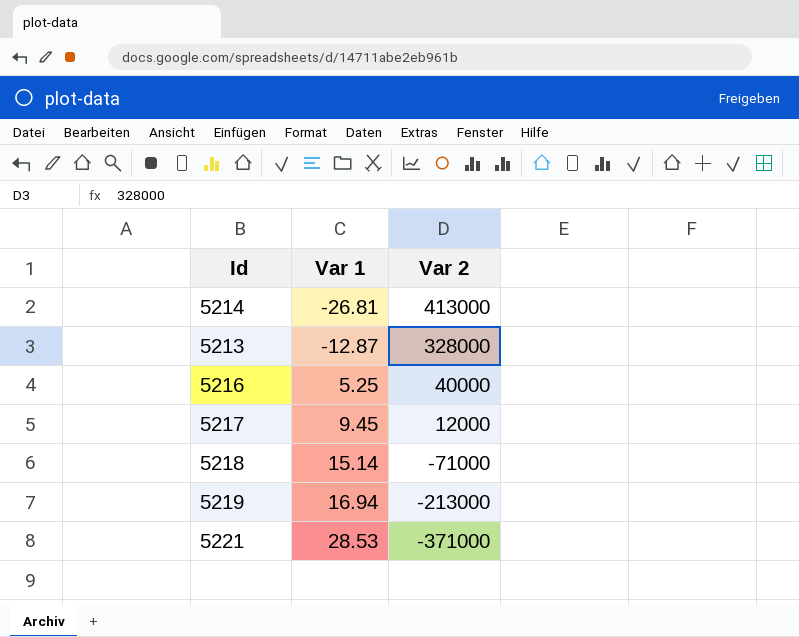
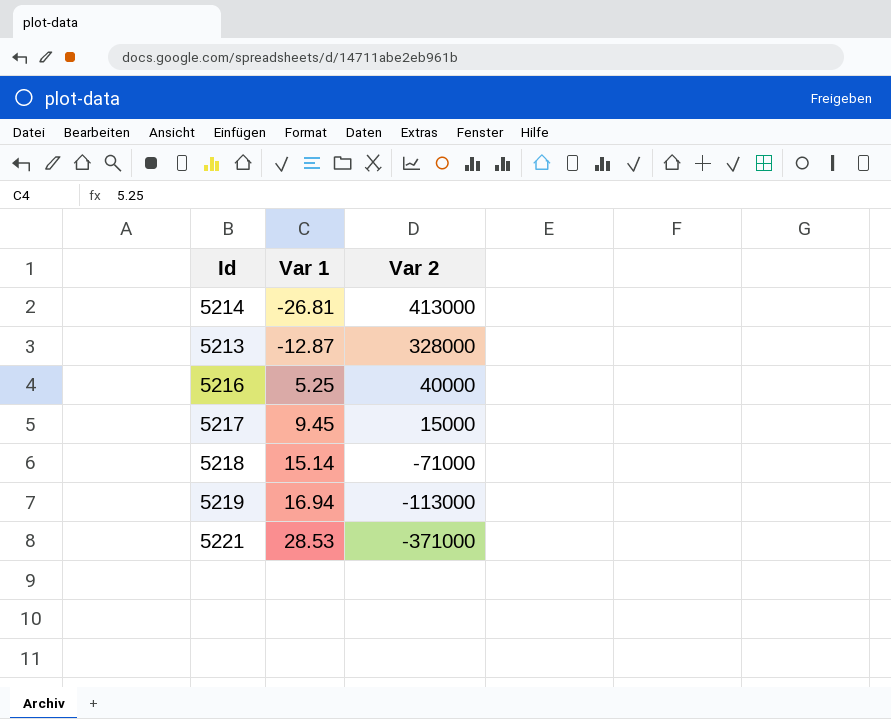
5217 | Var 2: 12000 -> 15000
5219 | Var 2: -213000 -> -113000

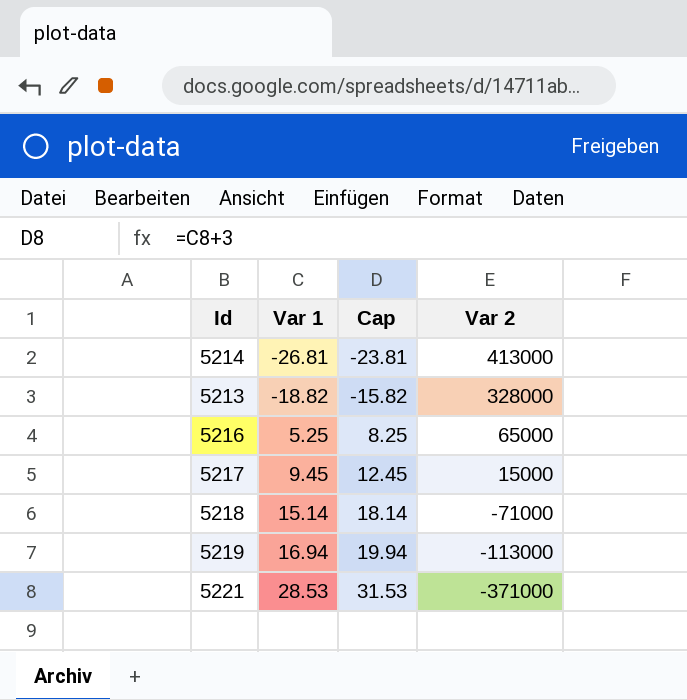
column Cap | formula: none -> [Var 1] + 3
5213 | Var 1: -12.87 -> -18.82
5216 | Var 2: 40000 -> 65000

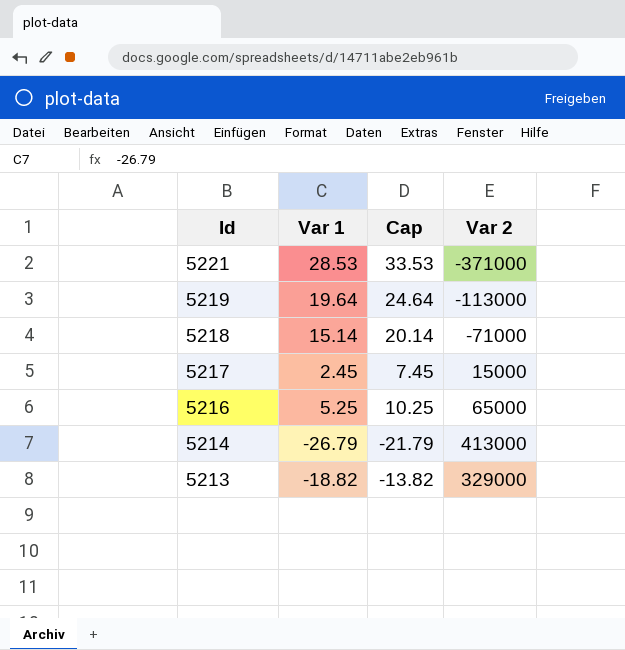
row order: Var 1 ascending -> Id descending
column Cap | formula: [Var 1] + 3 -> [Var 1] + 5
5219 | Var 1: 16.94 -> 19.64
5217 | Var 1: 9.45 -> 2.45
5214 | Var 1: -26.81 -> -26.79
5213 | Var 2: 328000 -> 329000

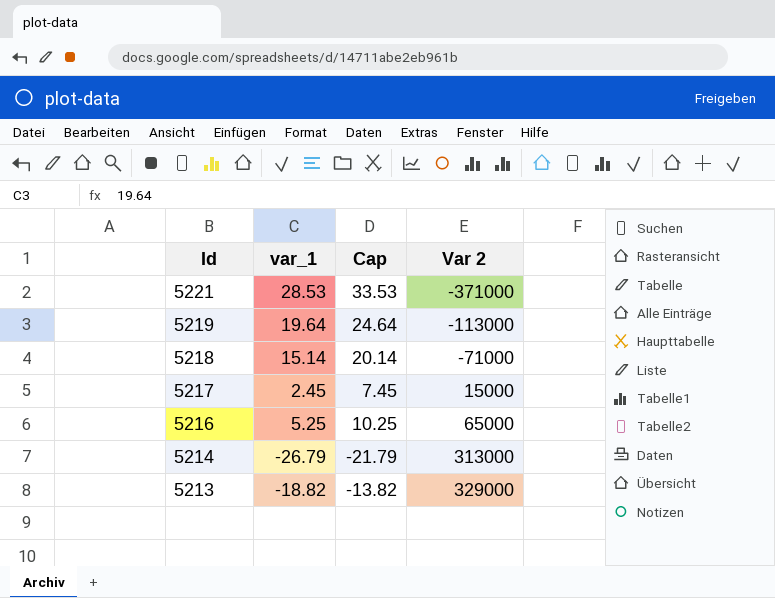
column name: Var 1 -> var_1
5214 | Var 2: 413000 -> 313000

